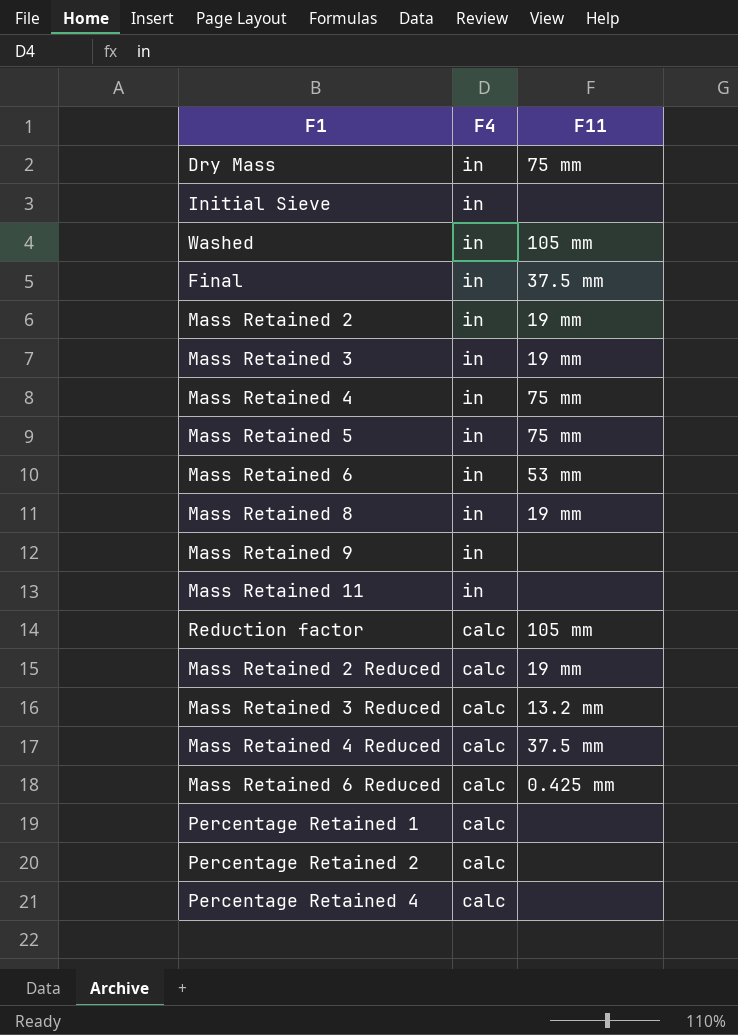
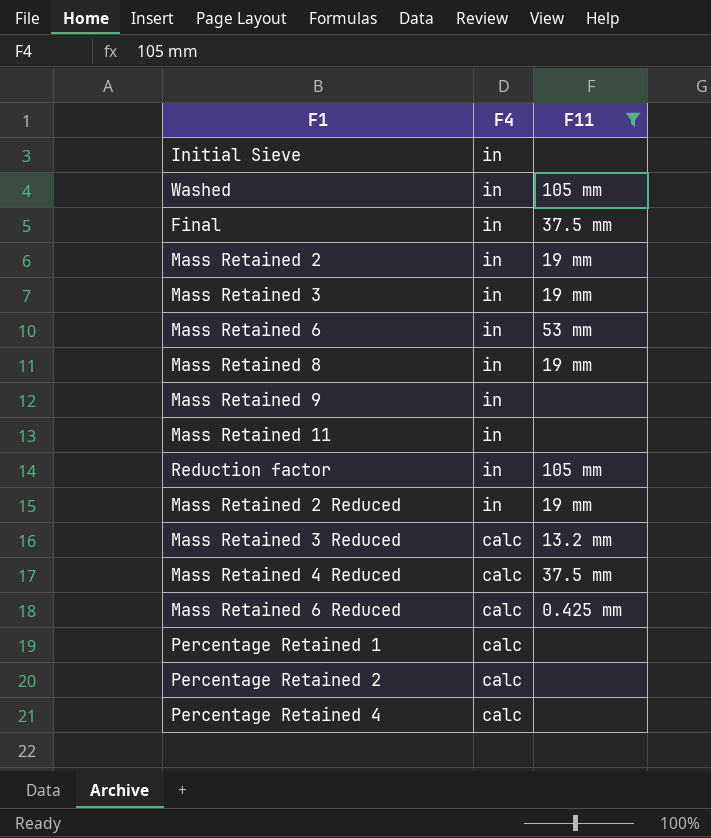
filter: none -> F11 != 75 mm
Reduction factor | F4: calc -> in
Mass Retained 2 Reduced | F4: calc -> in

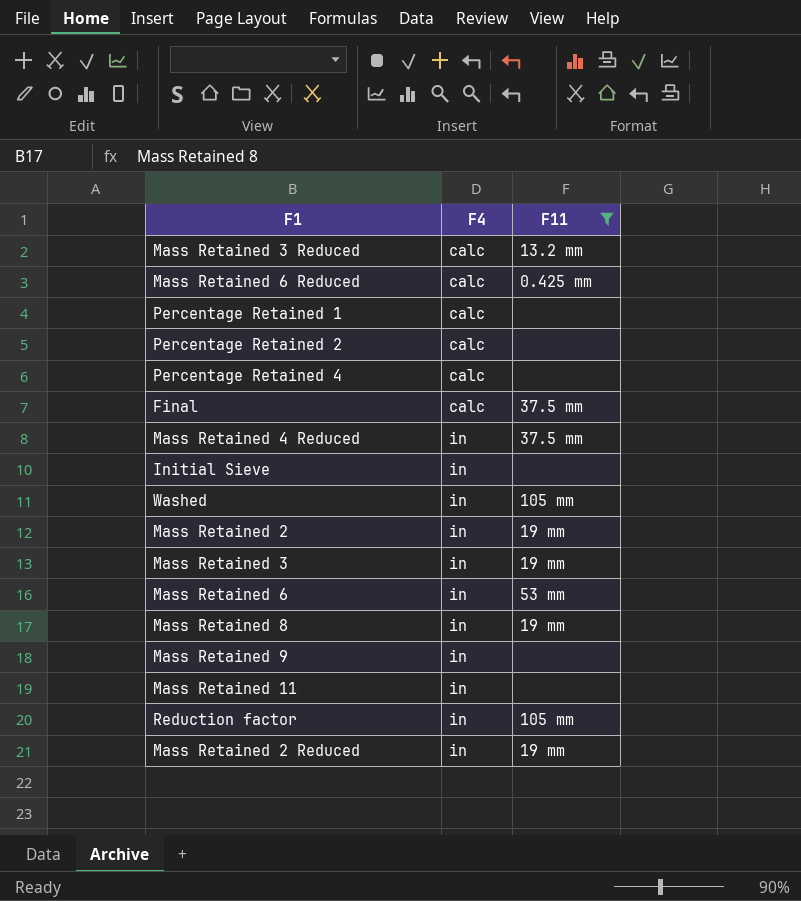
row order: F4 descending -> F4 ascending
Final | F4: in -> calc
Mass Retained 4 Reduced | F4: calc -> in

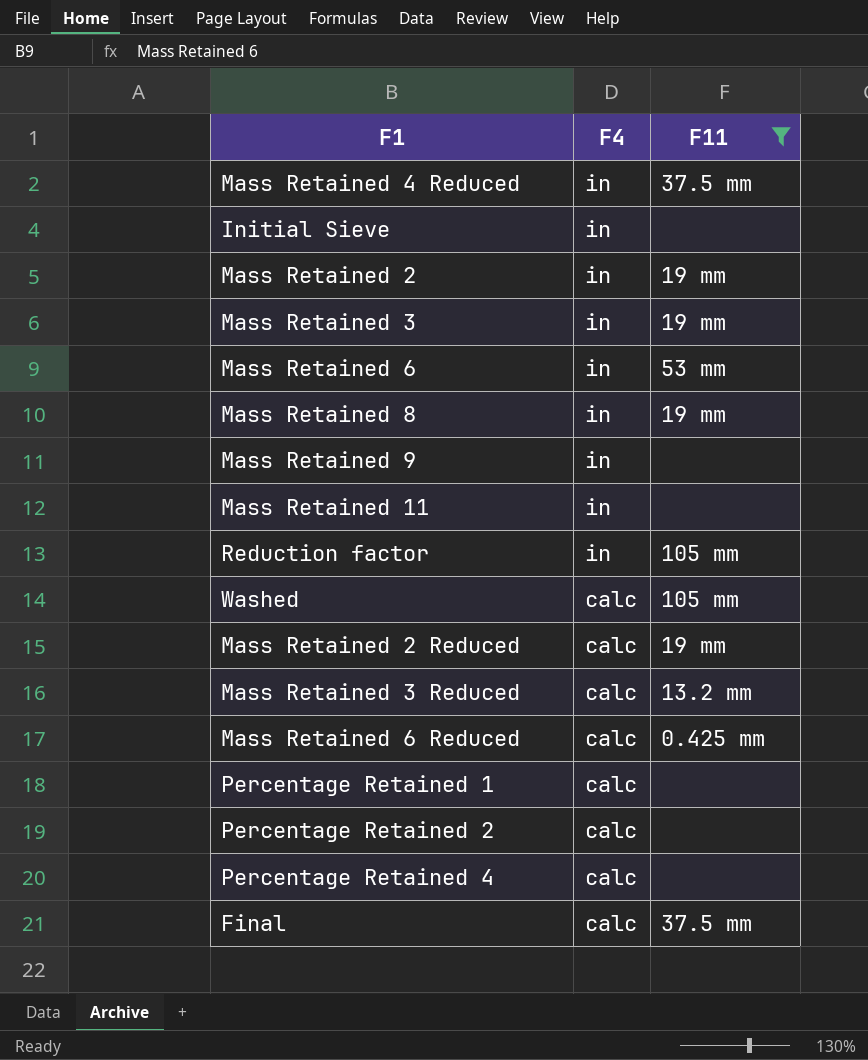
row order: F4 ascending -> F4 descending
Washed | F4: in -> calc
Mass Retained 2 Reduced | F4: in -> calc

